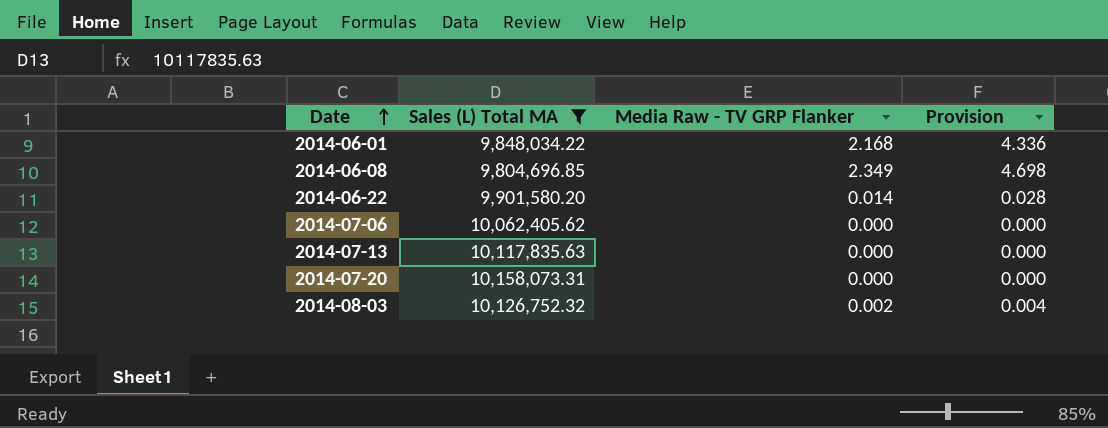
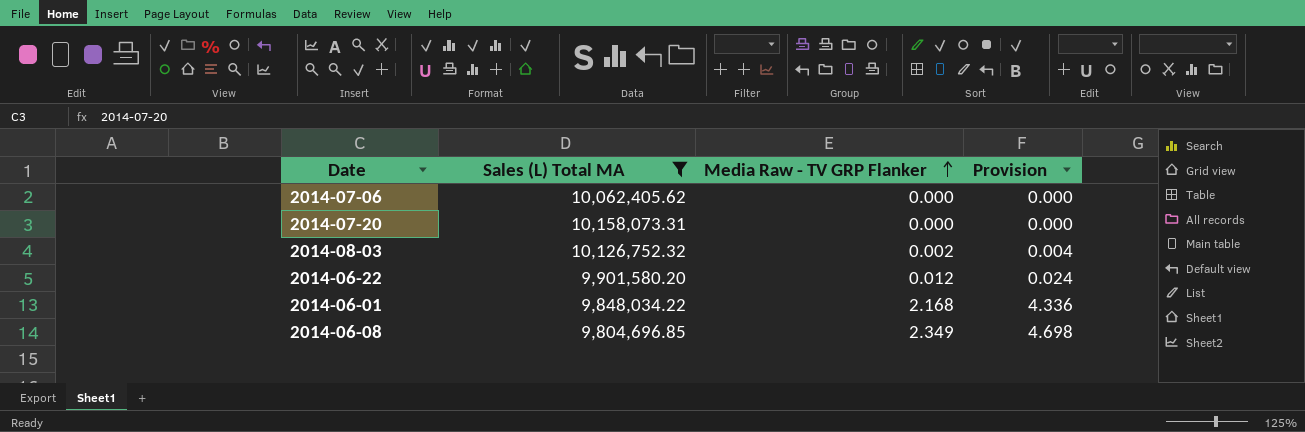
row order: Date ascending -> Media Raw - TV GRP Flanker ascending
row 2014-07-13: 10,117,835.63 | 0.000 | 0.000 -> none
2014-06-22 | Media Raw - TV GRP Flanker: 0.014 -> 0.012
2014-06-22 | Provision: 0.028 -> 0.024

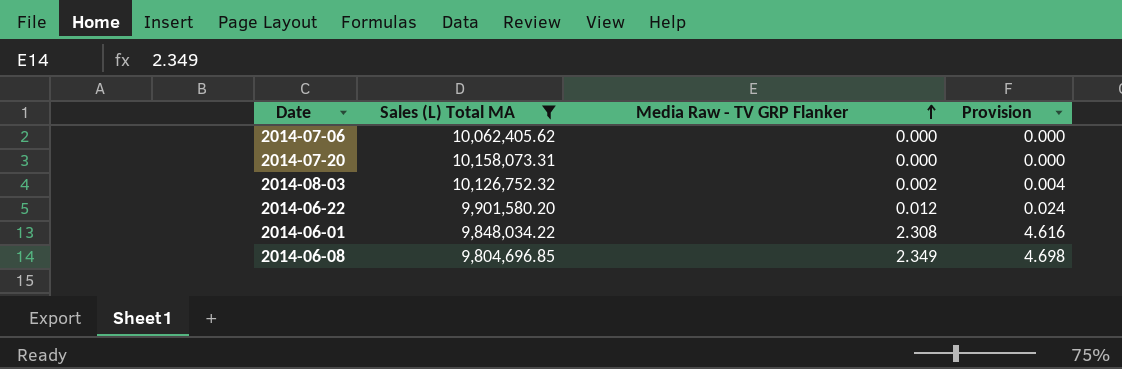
2014-06-01 | Media Raw - TV GRP Flanker: 2.168 -> 2.308
2014-06-01 | Provision: 4.336 -> 4.616

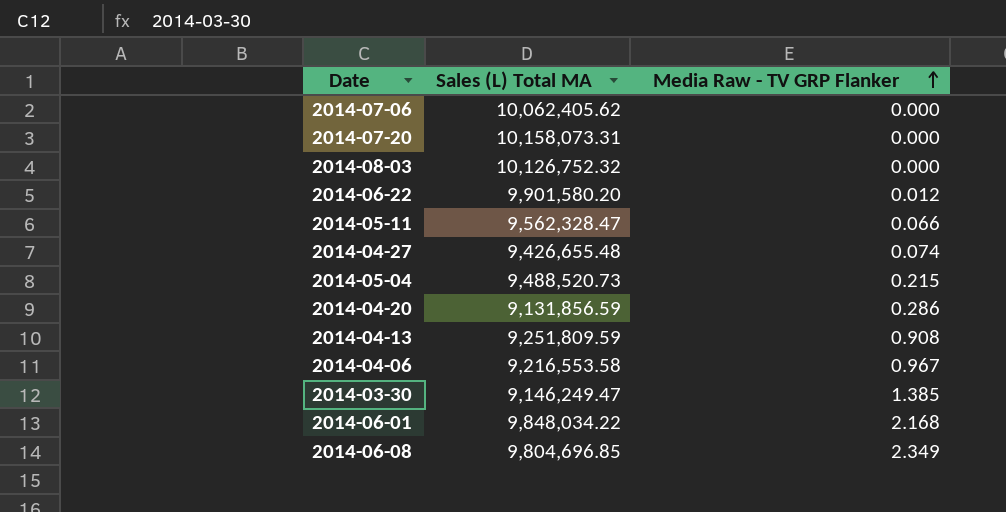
filter: Sales (L) Total MA >= 9,804,696.85 -> none
column Provision | formula: [Media Raw - TV GRP Flanker] * 2 -> none
2014-08-03 | Media Raw - TV GRP Flanker: 0.002 -> 0.000
2014-06-01 | Media Raw - TV GRP Flanker: 2.308 -> 2.168

